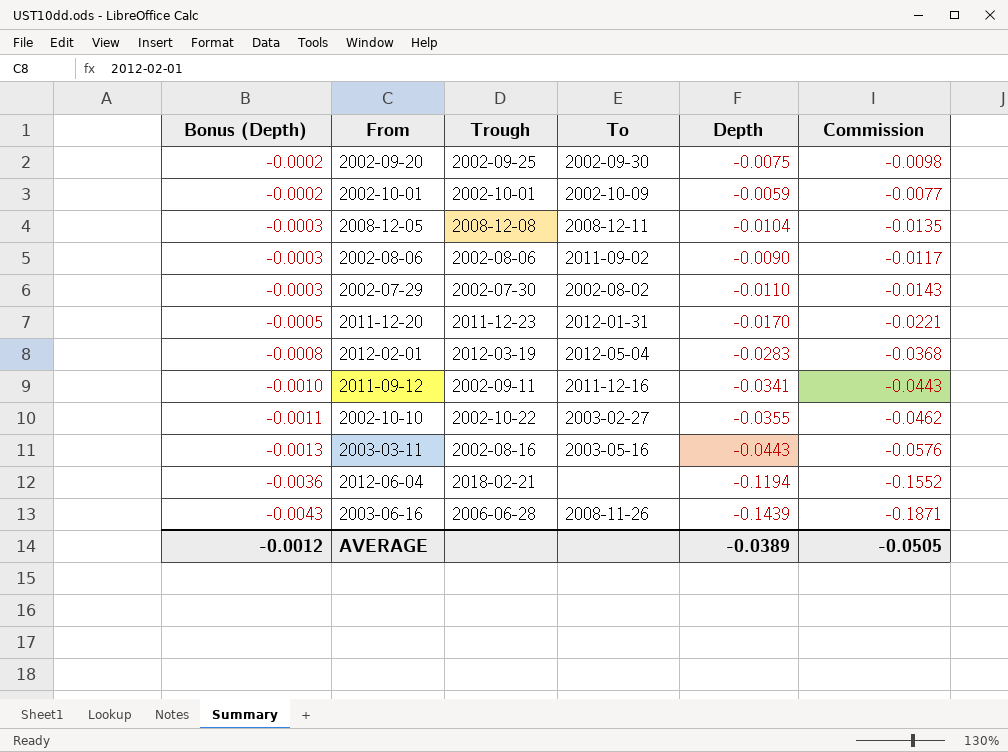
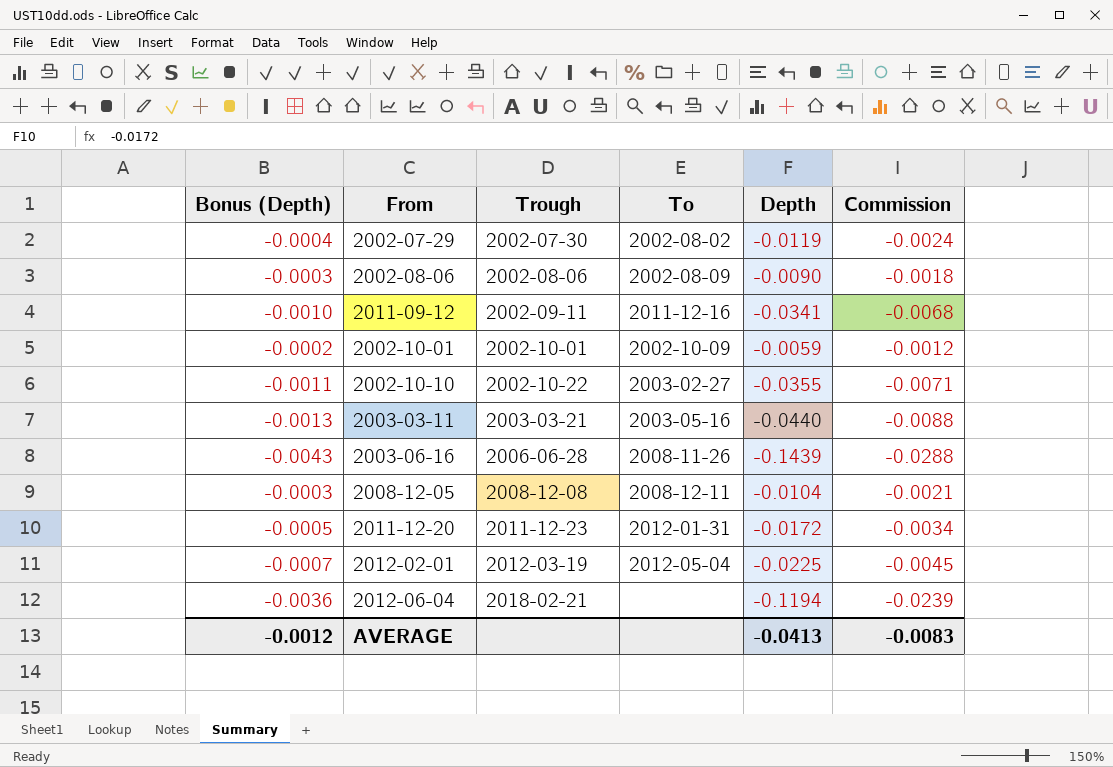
row order: Bonus (Depth) descending -> Trough ascending
column Commission | formula: [Depth] * 1.3 -> [Depth] * 0.2
row 2002-09-20: -0.0002 | 2002-09-25 | 2002-09-30 | -0.0075 | -0.0098 -> none
2002-07-29 | Bonus (Depth): -0.0003 -> -0.0004
2002-07-29 | Depth: -0.0110 -> -0.0119
2002-08-06 | To: 2011-09-02 -> 2002-08-09
2003-03-11 | Trough: 2002-08-16 -> 2003-03-21
2003-03-11 | Depth: -0.0443 -> -0.0440
2011-12-20 | Depth: -0.0170 -> -0.0172
2012-02-01 | Bonus (Depth): -0.0008 -> -0.0007
2012-02-01 | Depth: -0.0283 -> -0.0225
AVERAGE | Depth: -0.0389 -> -0.0413
AVERAGE | Commission: -0.0505 -> -0.0083

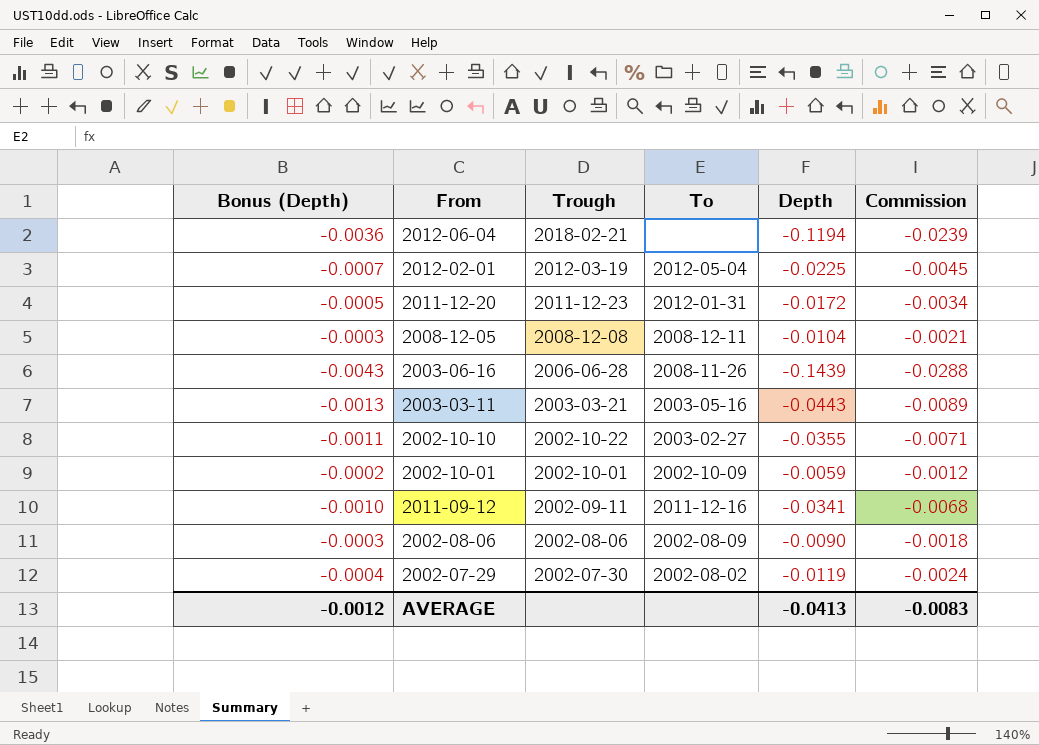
row order: Trough ascending -> Trough descending
2003-03-11 | Depth: -0.0440 -> -0.0443
2003-03-11 | Commission: -0.0088 -> -0.0089

